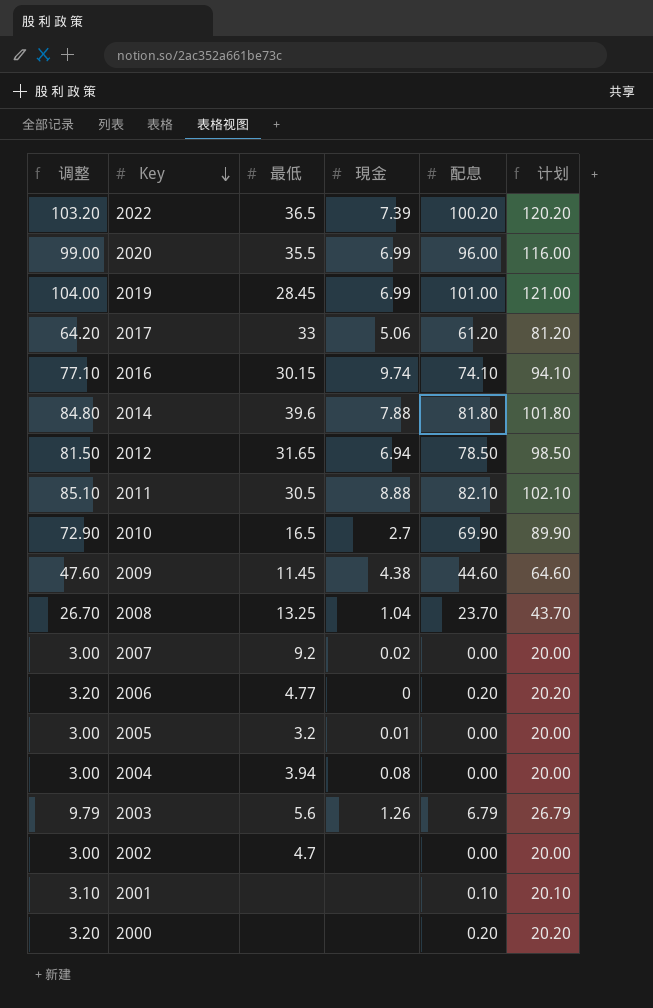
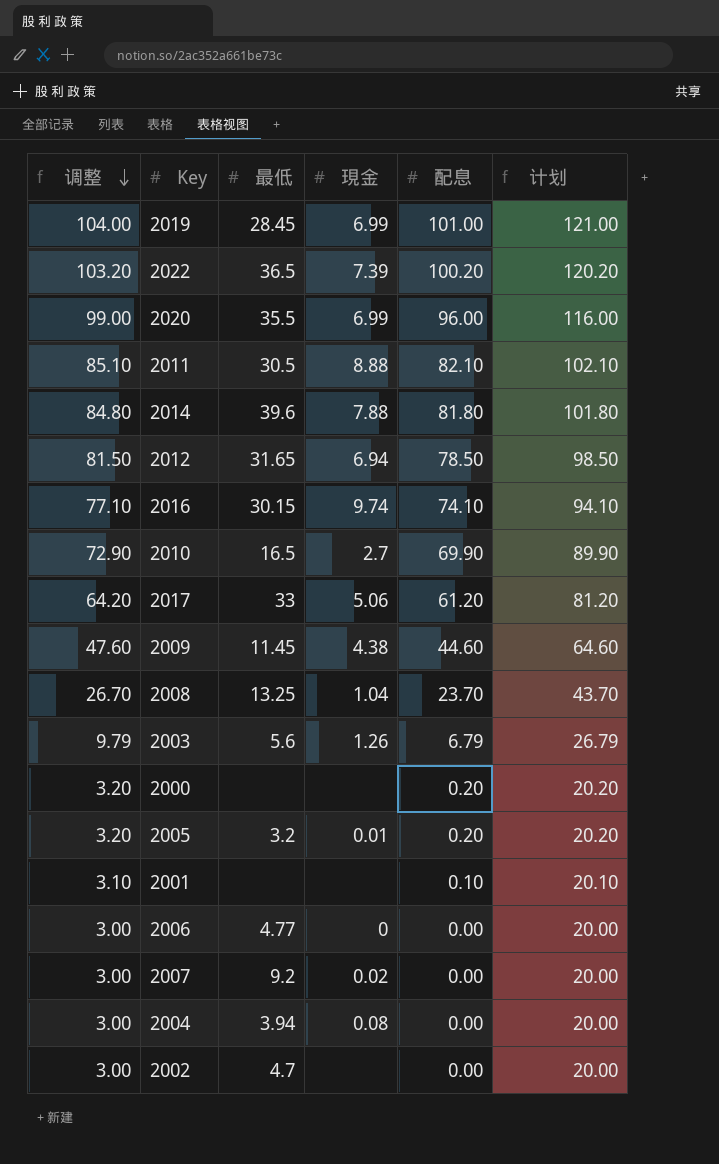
row order: Key descending -> 调整 descending
2005 | 调整: 3.00 -> 3.20
2005 | 配息: 0.00 -> 0.20
2005 | 计划: 20.00 -> 20.20
2006 | 调整: 3.20 -> 3.00
2006 | 配息: 0.20 -> 0.00
2006 | 计划: 20.20 -> 20.00

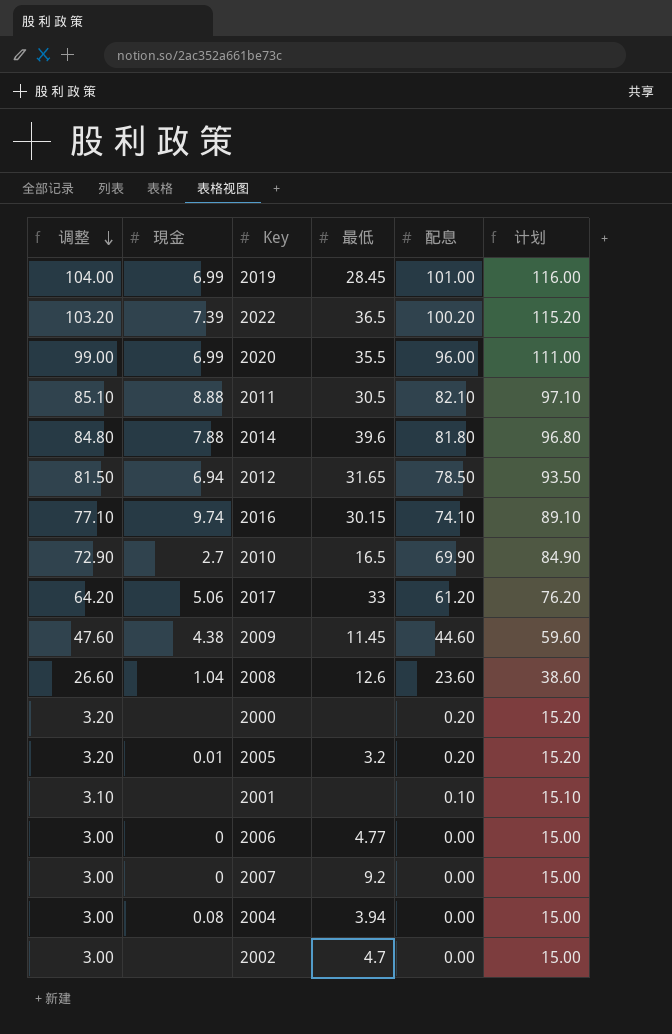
column 現金 | position: 4 -> 2
column 计划 | formula: [配息] + 20 -> [配息] + 15
row 2003: 9.79 | 5.6 | 1.26 | 6.79 | 26.79 -> none
2008 | 调整: 26.70 -> 26.60
2008 | 最低: 13.25 -> 12.6
2008 | 配息: 23.70 -> 23.60
2007 | 現金: 0.02 -> 0

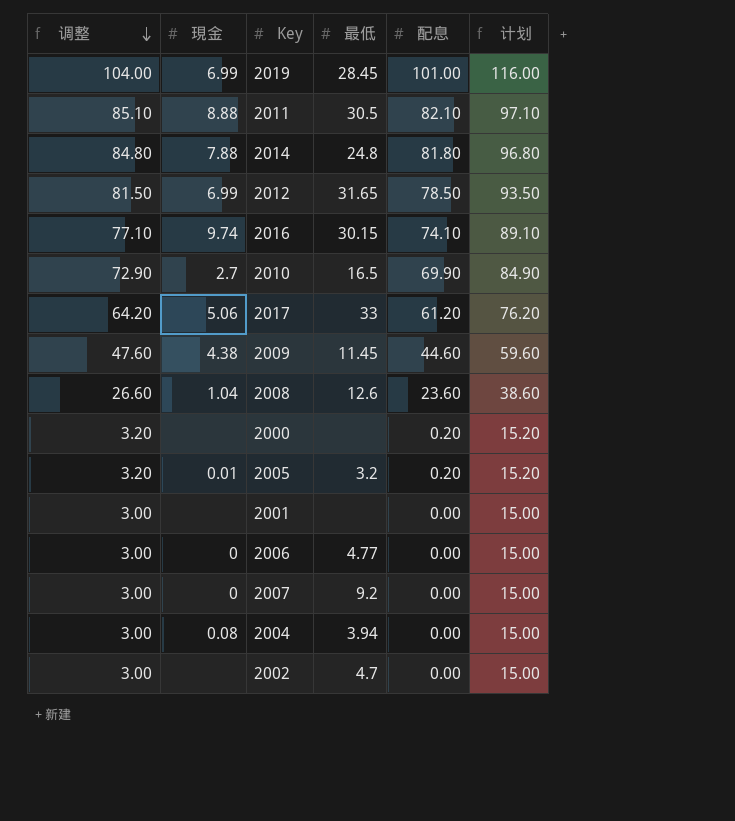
row 2022: 103.20 | 7.39 | 36.5 | 100.20 | 115.20 -> none
row 2020: 99.00 | 6.99 | 35.5 | 96.00 | 111.00 -> none
2014 | 最低: 39.6 -> 24.8
2012 | 現金: 6.94 -> 6.99
2001 | 调整: 3.10 -> 3.00
2001 | 配息: 0.10 -> 0.00
2001 | 计划: 15.10 -> 15.00

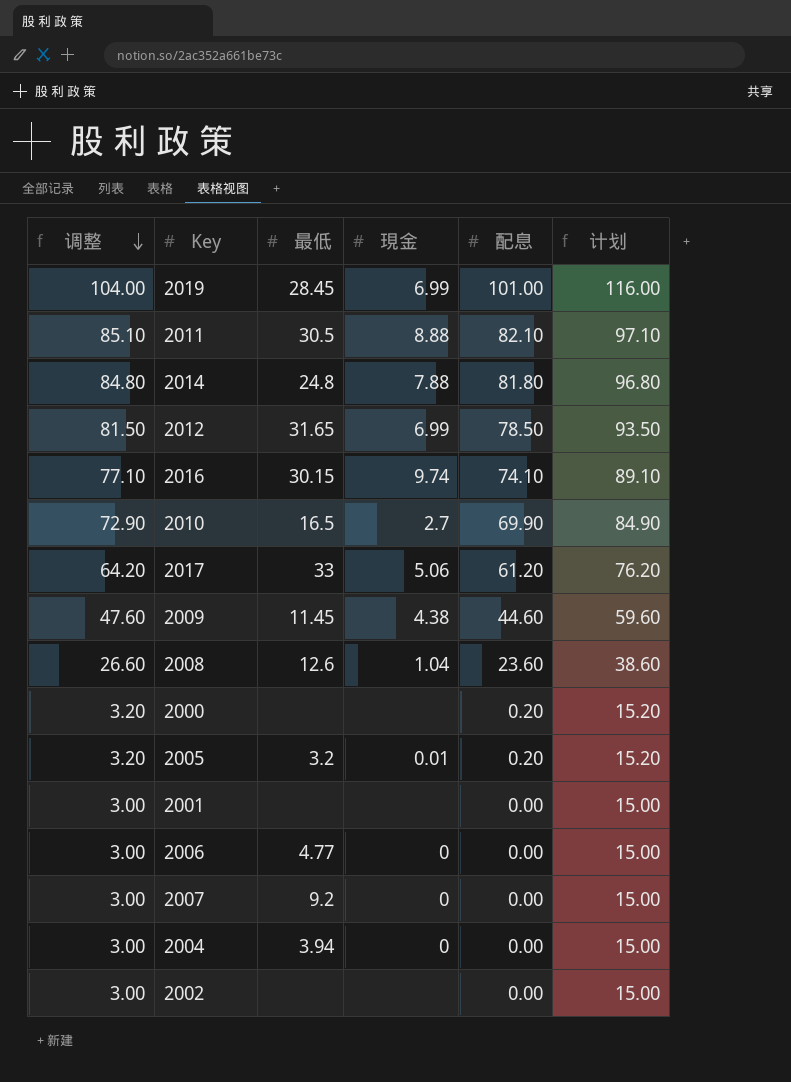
column 現金 | position: 2 -> 4
2004 | 現金: 0.08 -> 0
2002 | 最低: 4.7 -> none

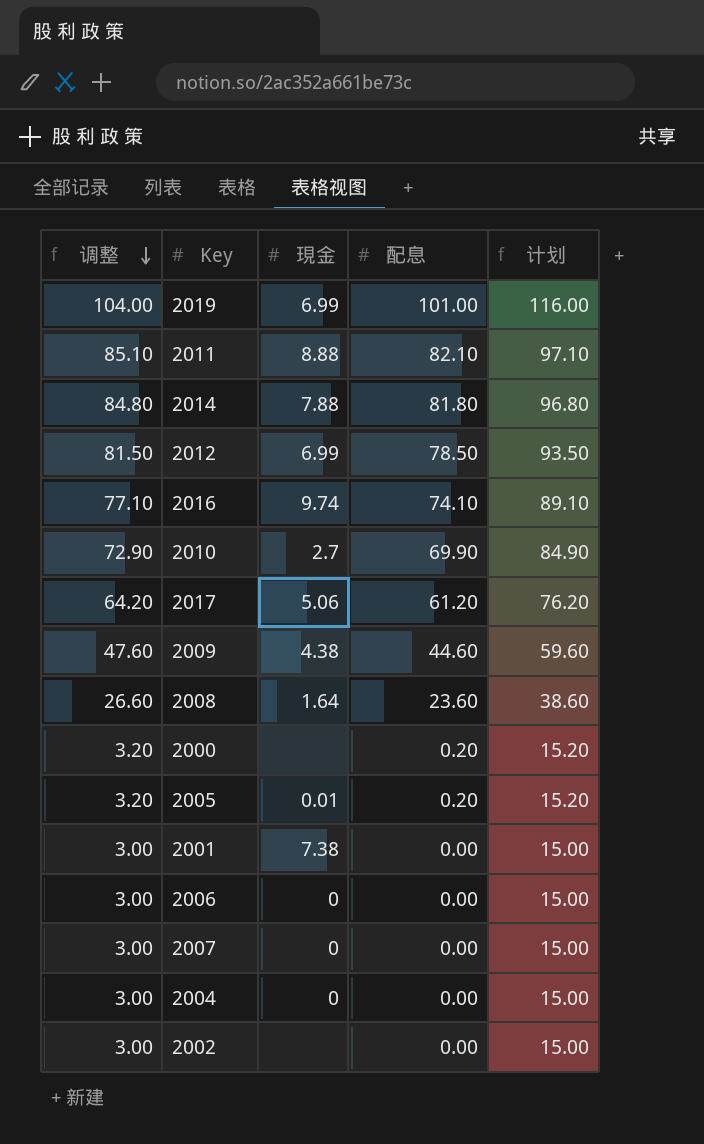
column 最低 | position: 3 -> none
2008 | 現金: 1.04 -> 1.64
2001 | 現金: none -> 7.38

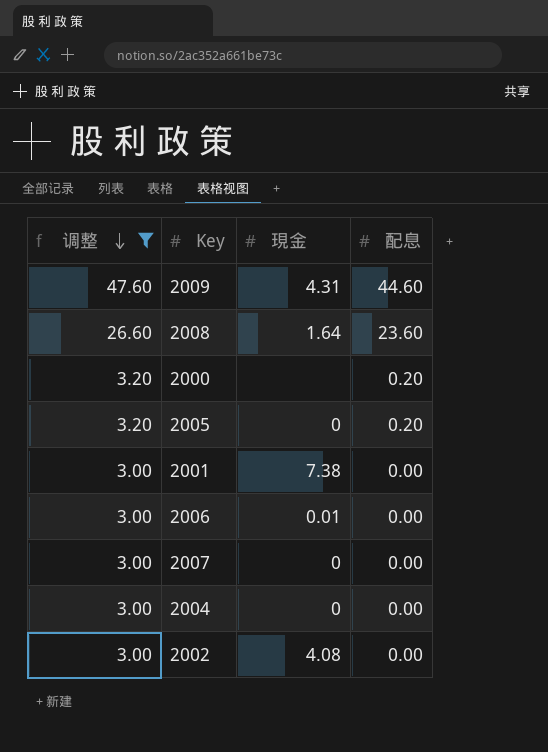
filter: none -> 调整 <= 47.60
column 计划 | formula: [配息] + 15 -> none
2009 | 現金: 4.38 -> 4.31
2005 | 現金: 0.01 -> 0
2006 | 現金: 0 -> 0.01
2002 | 現金: none -> 4.08

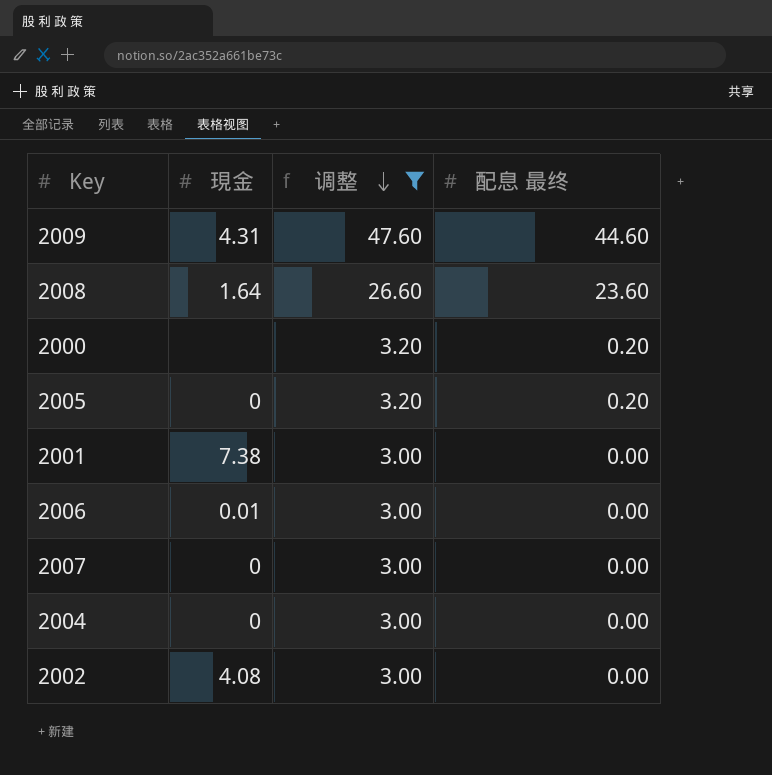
column 调整 | position: 1 -> 3
column name: 配息 -> 配息 最终

